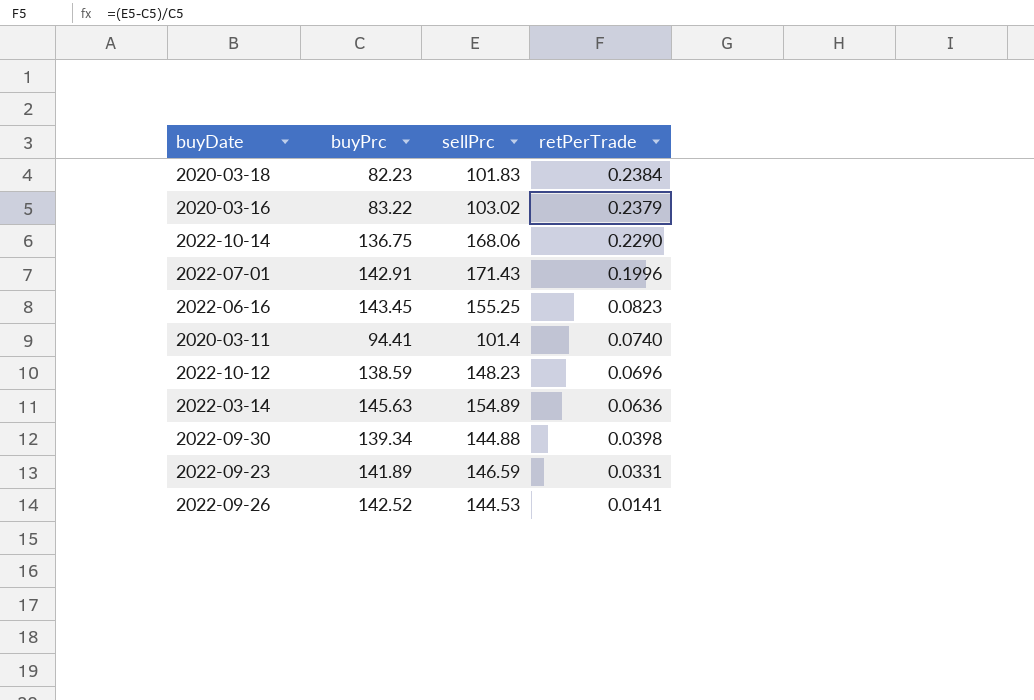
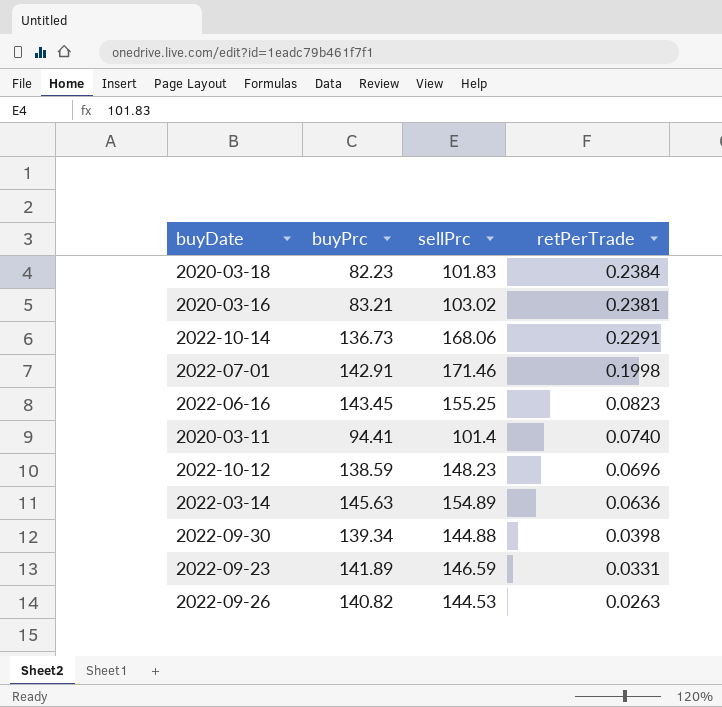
2020-03-16 | buyPrc: 83.22 -> 83.21
2020-03-16 | retPerTrade: 0.2379 -> 0.2381
2022-10-14 | buyPrc: 136.75 -> 136.73
2022-10-14 | retPerTrade: 0.2290 -> 0.2291
2022-07-01 | sellPrc: 171.43 -> 171.46
2022-07-01 | retPerTrade: 0.1996 -> 0.1998
2022-09-26 | buyPrc: 142.52 -> 140.82
2022-09-26 | retPerTrade: 0.0141 -> 0.0263

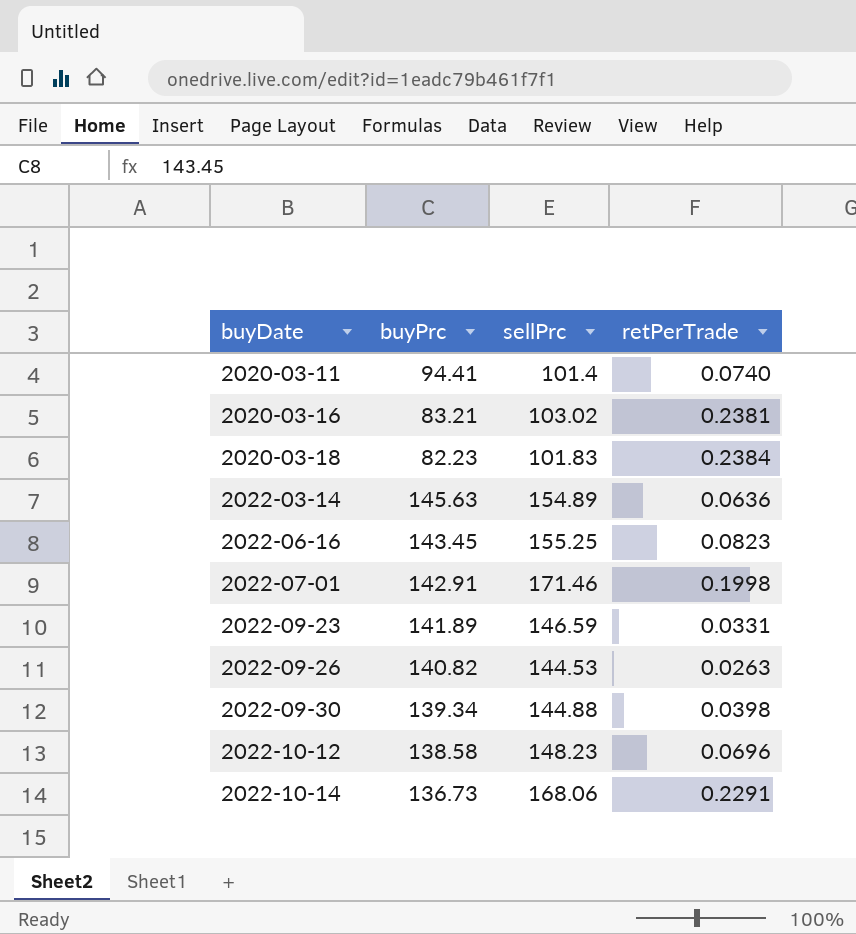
row order: retPerTrade descending -> buyDate ascending
2022-10-12 | buyPrc: 138.59 -> 138.58

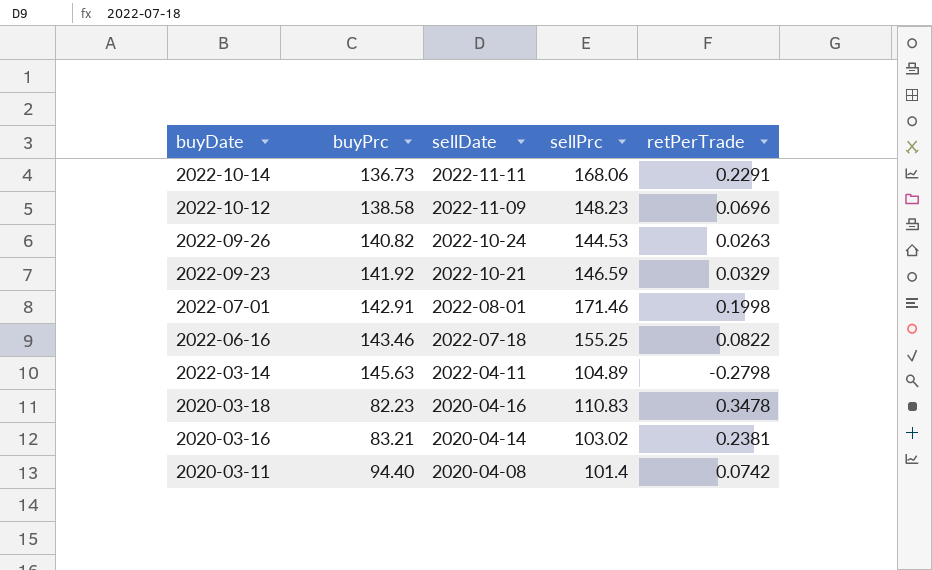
row order: buyDate ascending -> buyDate descending
column sellDate | position: none -> 3
row 2022-09-30: 139.34 | 144.88 | 0.0398 -> none
2022-09-23 | buyPrc: 141.89 -> 141.92
2022-09-23 | retPerTrade: 0.0331 -> 0.0329
2022-06-16 | buyPrc: 143.45 -> 143.46
2022-06-16 | retPerTrade: 0.0823 -> 0.0822
2022-03-14 | sellPrc: 154.89 -> 104.89
2022-03-14 | retPerTrade: 0.0636 -> -0.2798
2020-03-18 | sellPrc: 101.83 -> 110.83
2020-03-18 | retPerTrade: 0.2384 -> 0.3478
2020-03-11 | buyPrc: 94.41 -> 94.40
2020-03-11 | retPerTrade: 0.0740 -> 0.0742

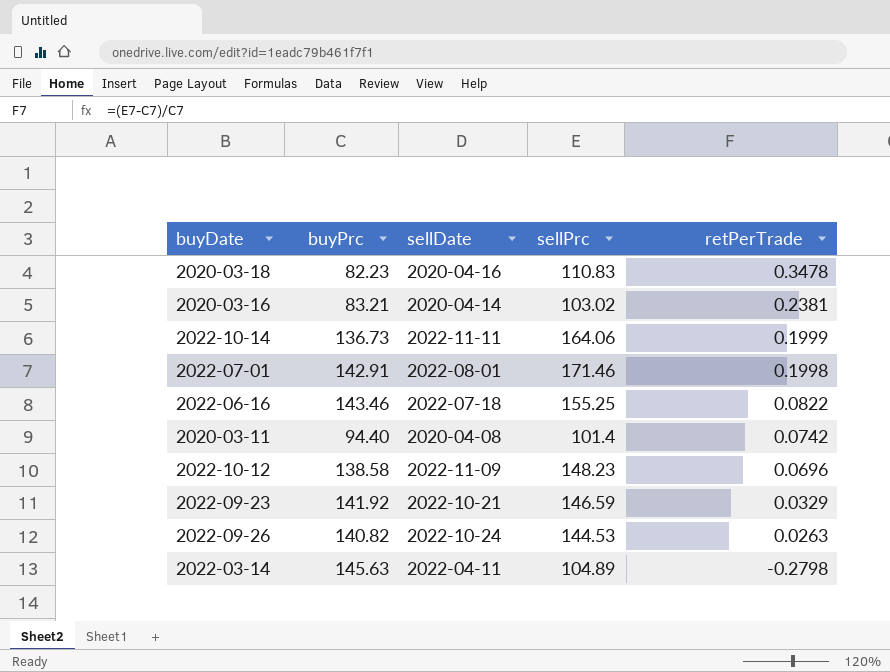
row order: buyDate descending -> retPerTrade descending
2022-10-14 | sellPrc: 168.06 -> 164.06
2022-10-14 | retPerTrade: 0.2291 -> 0.1999

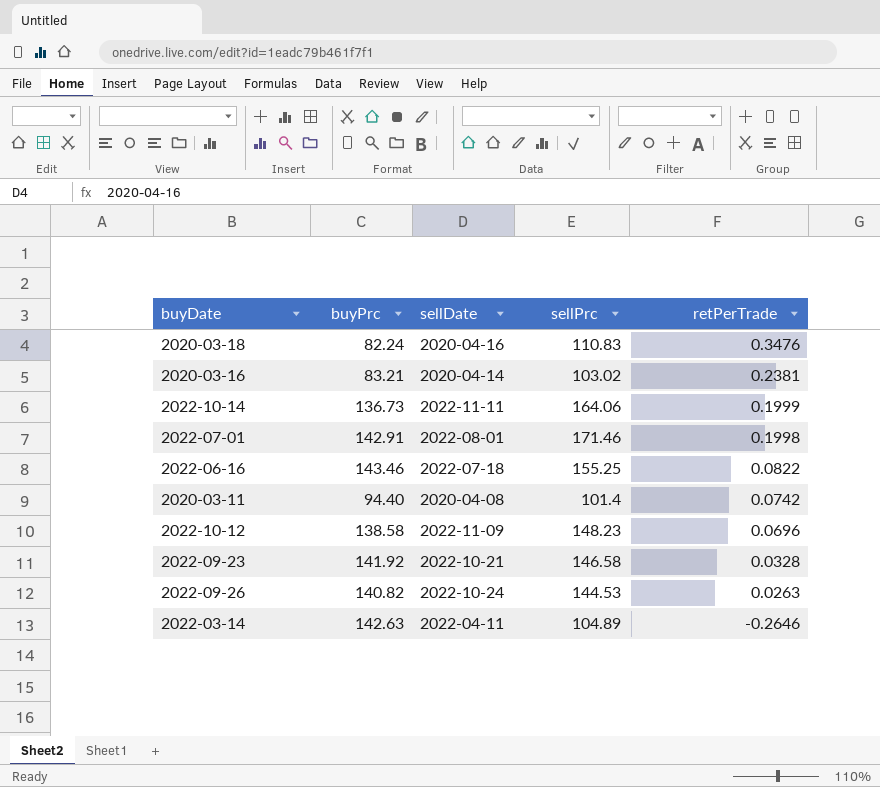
2020-03-18 | buyPrc: 82.23 -> 82.24
2020-03-18 | retPerTrade: 0.3478 -> 0.3476
2022-09-23 | sellPrc: 146.59 -> 146.58
2022-09-23 | retPerTrade: 0.0329 -> 0.0328
2022-03-14 | buyPrc: 145.63 -> 142.63
2022-03-14 | retPerTrade: -0.2798 -> -0.2646

